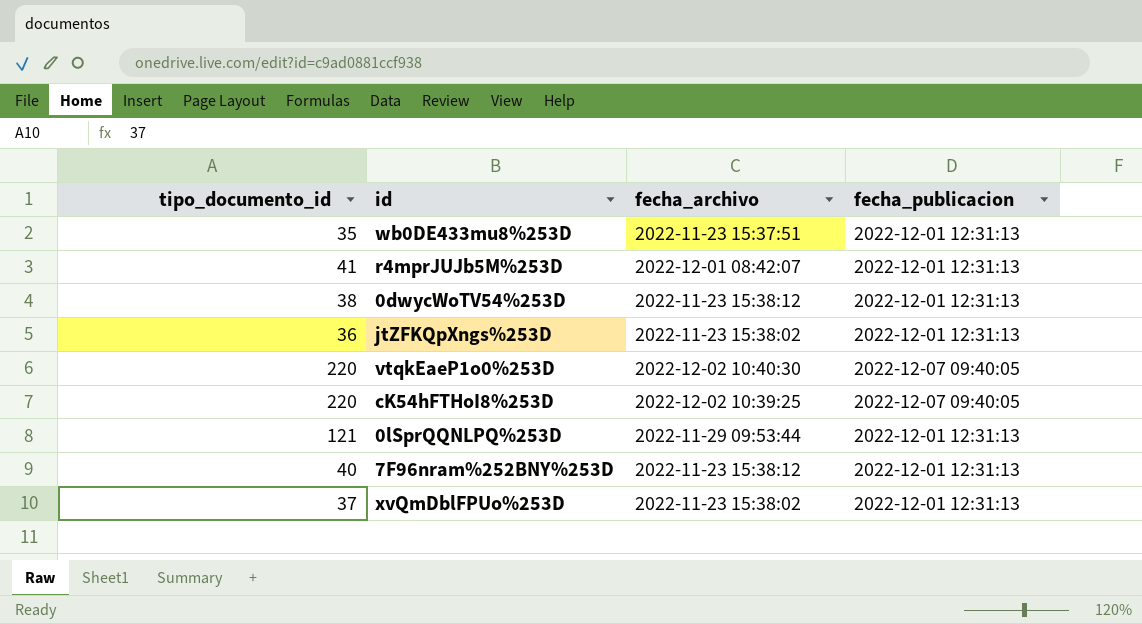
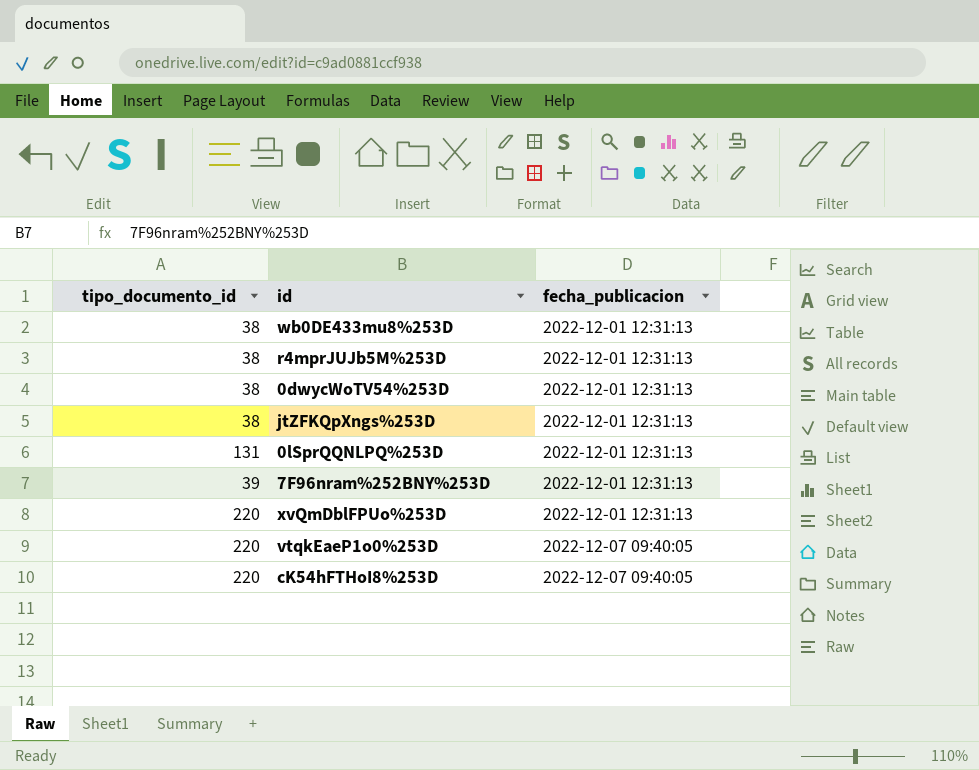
row order: none -> fecha_publicacion ascending
column fecha_archivo | position: 3 -> none
wb0DE433mu8%253D | tipo_documento_id: 35 -> 38
r4mprJUJb5M%253D | tipo_documento_id: 41 -> 38
jtZFKQpXngs%253D | tipo_documento_id: 36 -> 38
0lSprQQNLPQ%253D | tipo_documento_id: 121 -> 131
7F96nram%252BNY%253D | tipo_documento_id: 40 -> 39
xvQmDblFPUo%253D | tipo_documento_id: 37 -> 220

